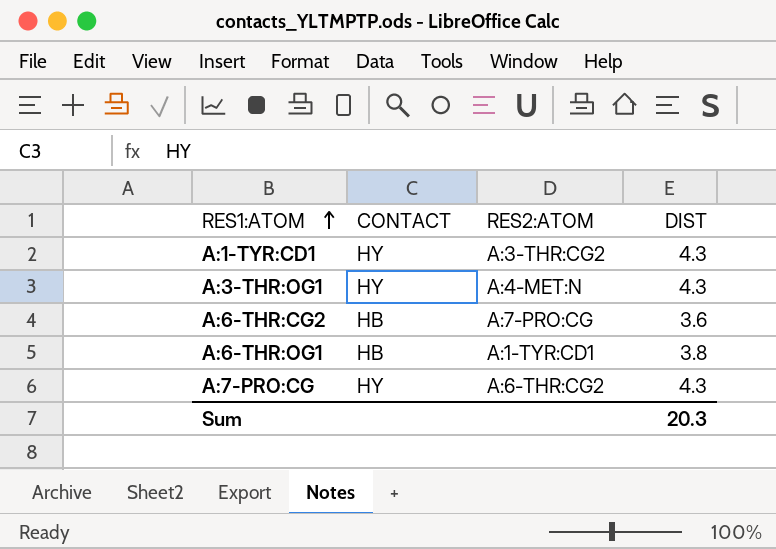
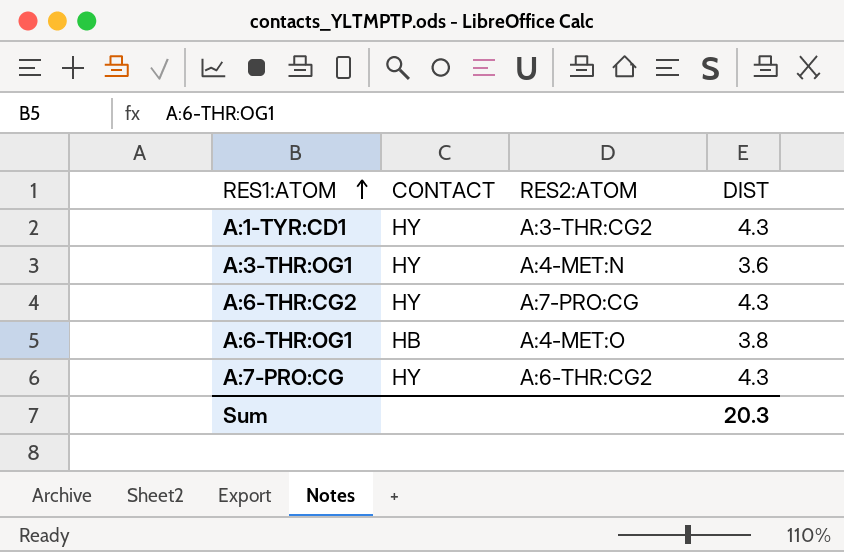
A:3-THR:OG1 | DIST: 4.3 -> 3.6
A:6-THR:CG2 | CONTACT: HB -> HY
A:6-THR:CG2 | DIST: 3.6 -> 4.3
A:6-THR:OG1 | RES2:ATOM: A:1-TYR:CD1 -> A:4-MET:O

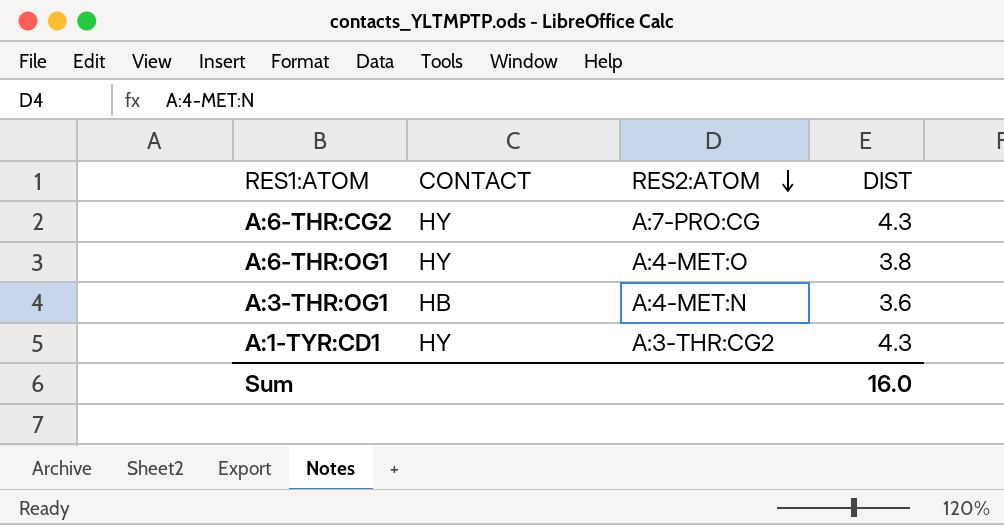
row order: RES1:ATOM ascending -> RES2:ATOM descending
row A:7-PRO:CG: HY | A:6-THR:CG2 | 4.3 -> none
A:6-THR:OG1 | CONTACT: HB -> HY
A:3-THR:OG1 | CONTACT: HY -> HB
Sum | DIST: 20.3 -> 16.0

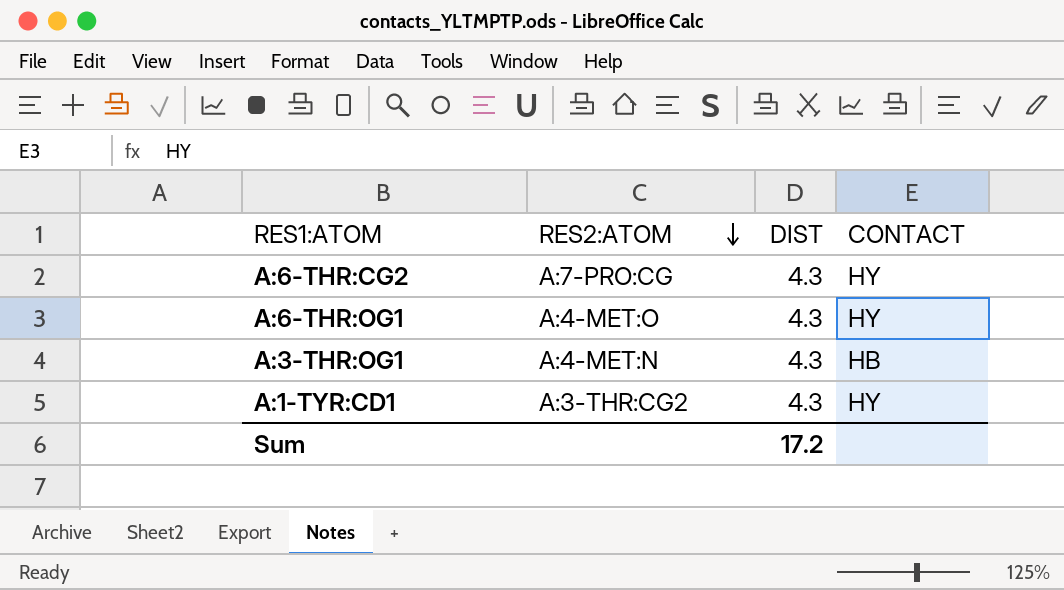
column CONTACT | position: 2 -> 4
A:6-THR:OG1 | DIST: 3.8 -> 4.3
A:3-THR:OG1 | DIST: 3.6 -> 4.3
Sum | DIST: 16.0 -> 17.2

